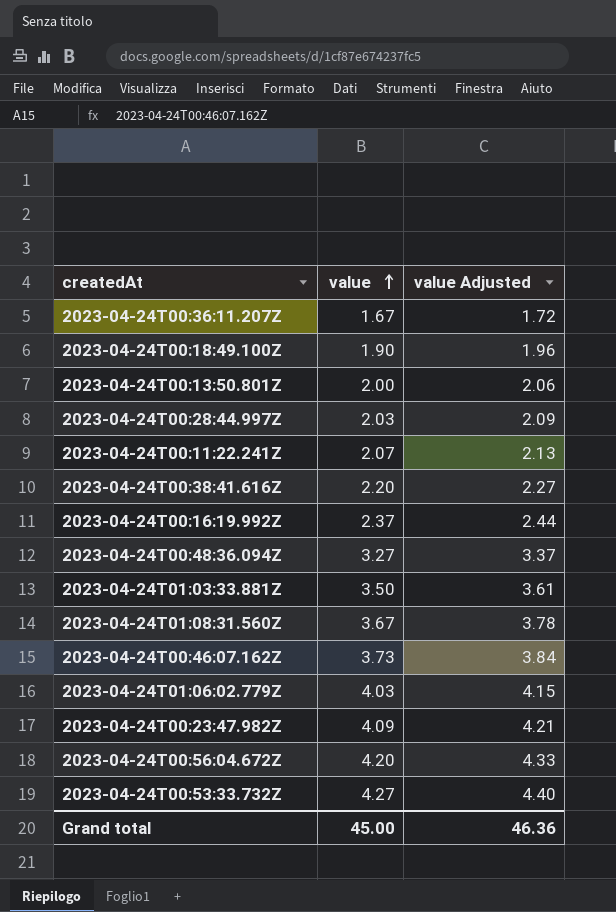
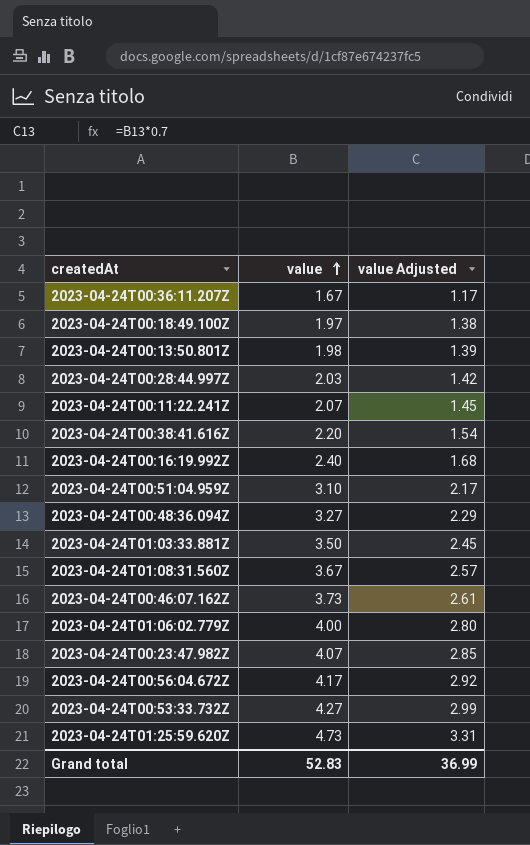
column value Adjusted | formula: [value] * 1.03 -> [value] * 0.7
2023-04-24T00:18:49.100Z | value: 1.90 -> 1.97
2023-04-24T00:13:50.801Z | value: 2.00 -> 1.98
2023-04-24T00:16:19.992Z | value: 2.37 -> 2.40
row 2023-04-24T00:51:04.959Z: none -> 3.10 | 2.17
2023-04-24T01:06:02.779Z | value: 4.03 -> 4.00
2023-04-24T00:23:47.982Z | value: 4.09 -> 4.07
2023-04-24T00:56:04.672Z | value: 4.20 -> 4.17
row 2023-04-24T01:25:59.620Z: none -> 4.73 | 3.31
Grand total | value: 45.00 -> 52.83
Grand total | value Adjusted: 46.36 -> 36.99

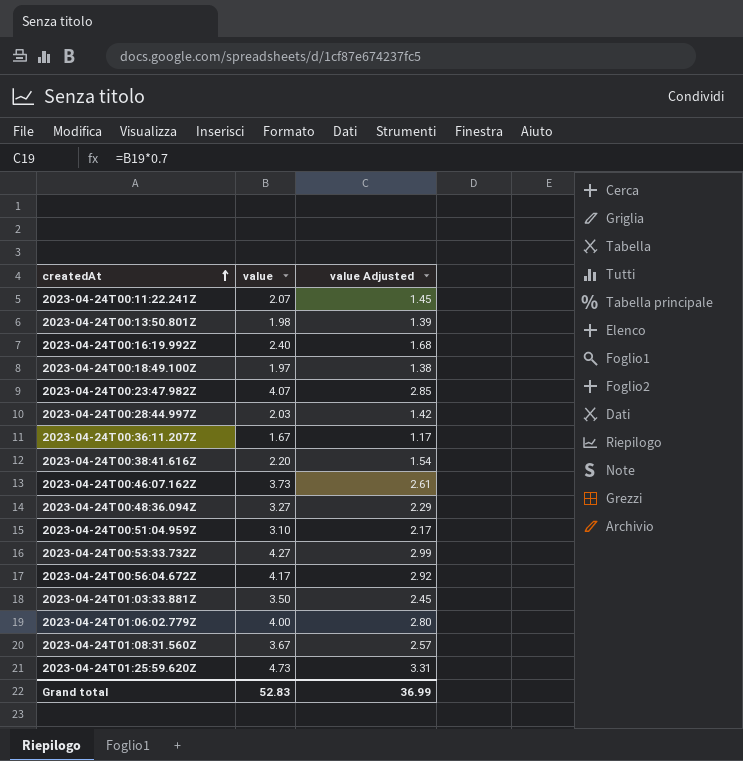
row order: value ascending -> createdAt ascending

